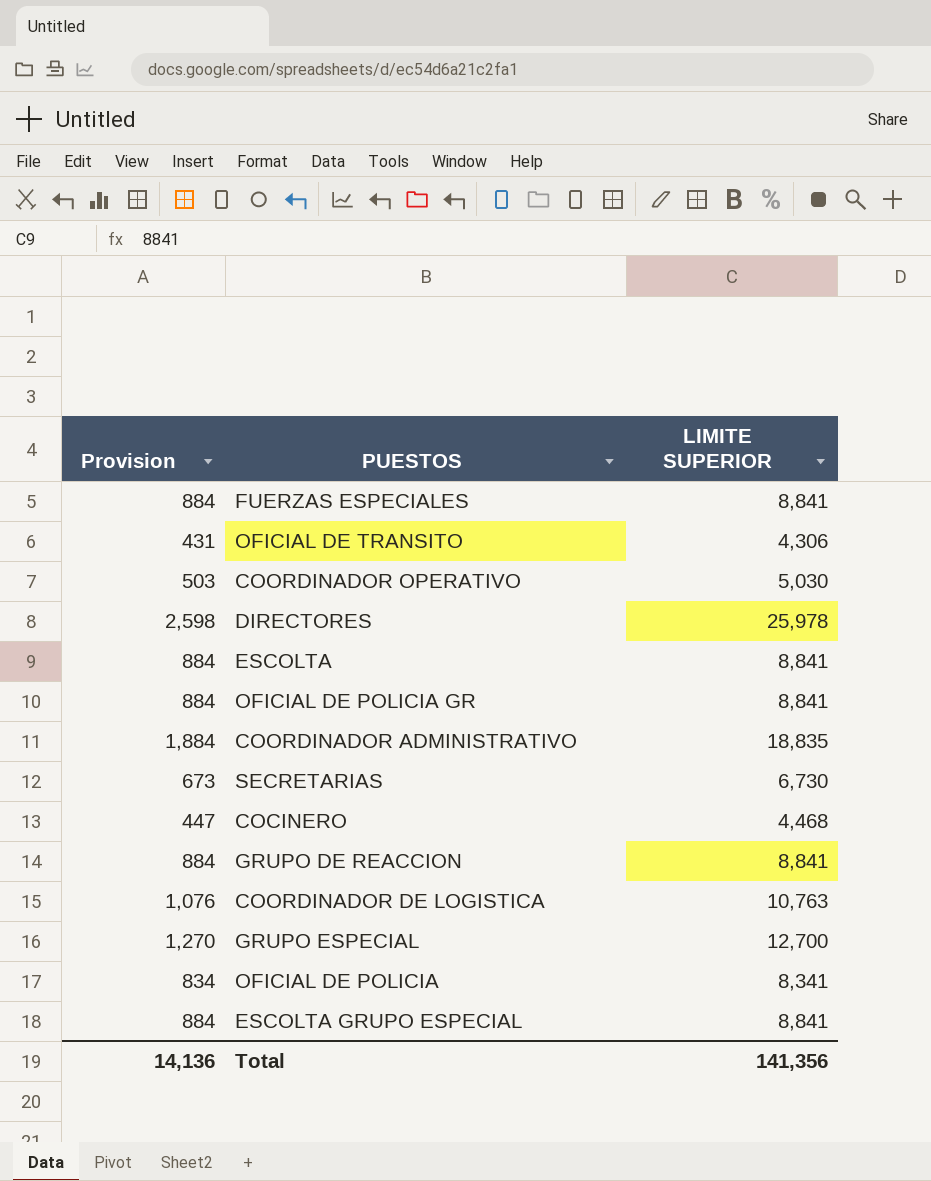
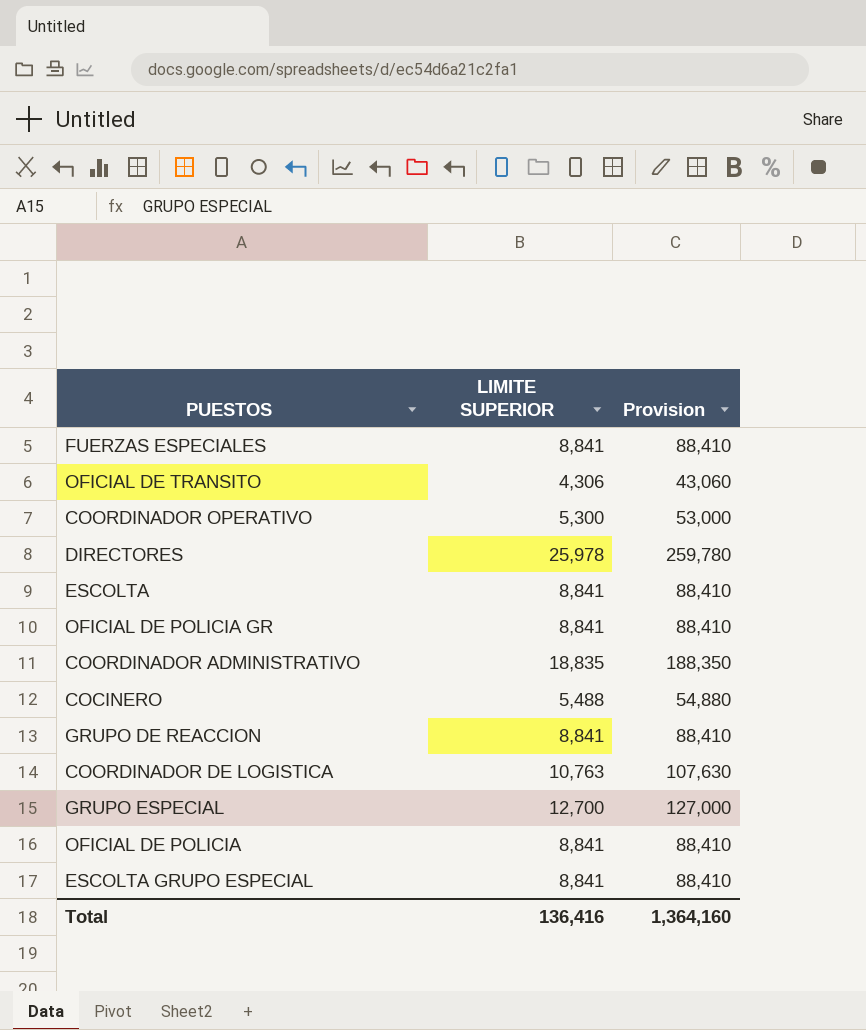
column Provision | formula: [LIMITE SUPERIOR] * 0.1 -> [LIMITE SUPERIOR] * 10
column Provision | position: 1 -> 3
row SECRETARIAS: 673 | 6,730 -> none
COORDINADOR OPERATIVO | LIMITE SUPERIOR: 5,030 -> 5,300
COCINERO | LIMITE SUPERIOR: 4,468 -> 5,488
OFICIAL DE POLICIA | LIMITE SUPERIOR: 8,341 -> 8,841
Total | LIMITE SUPERIOR: 141,356 -> 136,416
Total | Provision: 14,136 -> 1,364,160

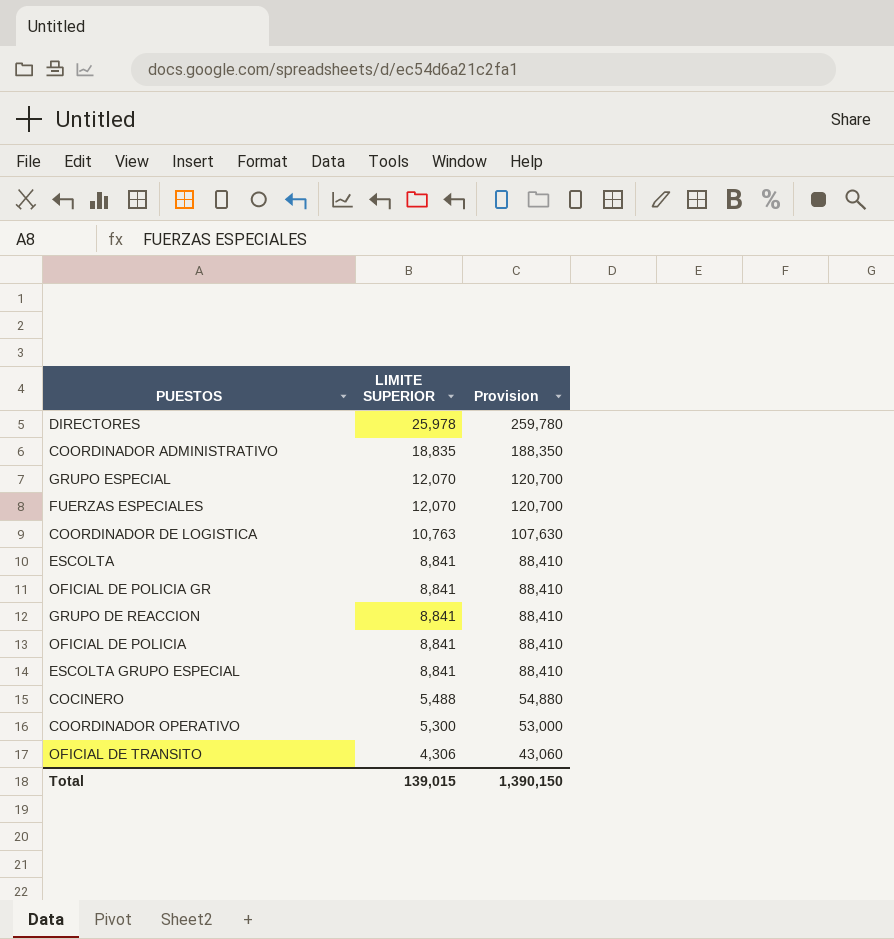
row order: none -> LIMITE SUPERIOR descending
GRUPO ESPECIAL | LIMITE SUPERIOR: 12,700 -> 12,070
GRUPO ESPECIAL | Provision: 127,000 -> 120,700
FUERZAS ESPECIALES | LIMITE SUPERIOR: 8,841 -> 12,070
FUERZAS ESPECIALES | Provision: 88,410 -> 120,700
Total | LIMITE SUPERIOR: 136,416 -> 139,015
Total | Provision: 1,364,160 -> 1,390,150

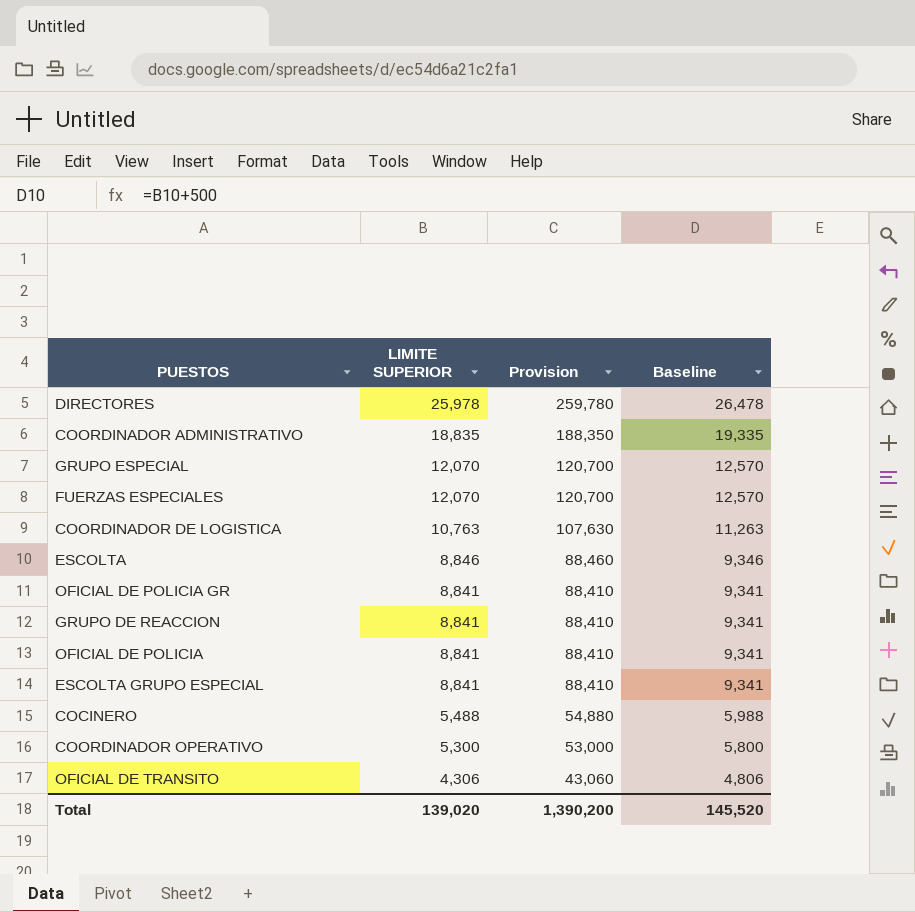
column Baseline | formula: none -> [LIMITE SUPERIOR] + 500
ESCOLTA | LIMITE SUPERIOR: 8,841 -> 8,846
ESCOLTA | Provision: 88,410 -> 88,460
Total | LIMITE SUPERIOR: 139,015 -> 139,020
Total | Provision: 1,390,150 -> 1,390,200

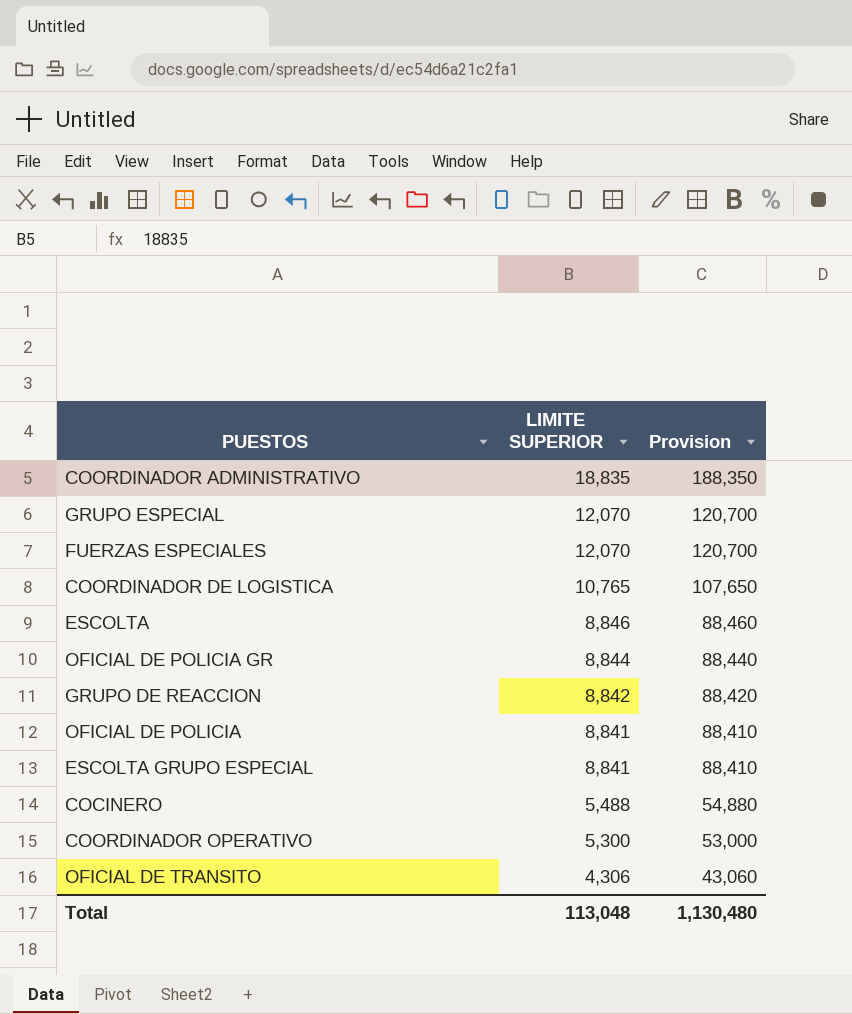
column Baseline | formula: [LIMITE SUPERIOR] + 500 -> none
row DIRECTORES: 25,978 | 259,780 | 26,478 -> none
COORDINADOR DE LOGISTICA | LIMITE SUPERIOR: 10,763 -> 10,765
COORDINADOR DE LOGISTICA | Provision: 107,630 -> 107,650
OFICIAL DE POLICIA GR | LIMITE SUPERIOR: 8,841 -> 8,844
OFICIAL DE POLICIA GR | Provision: 88,410 -> 88,440
GRUPO DE REACCION | LIMITE SUPERIOR: 8,841 -> 8,842
GRUPO DE REACCION | Provision: 88,410 -> 88,420
Total | LIMITE SUPERIOR: 139,020 -> 113,048
Total | Provision: 1,390,200 -> 1,130,480

